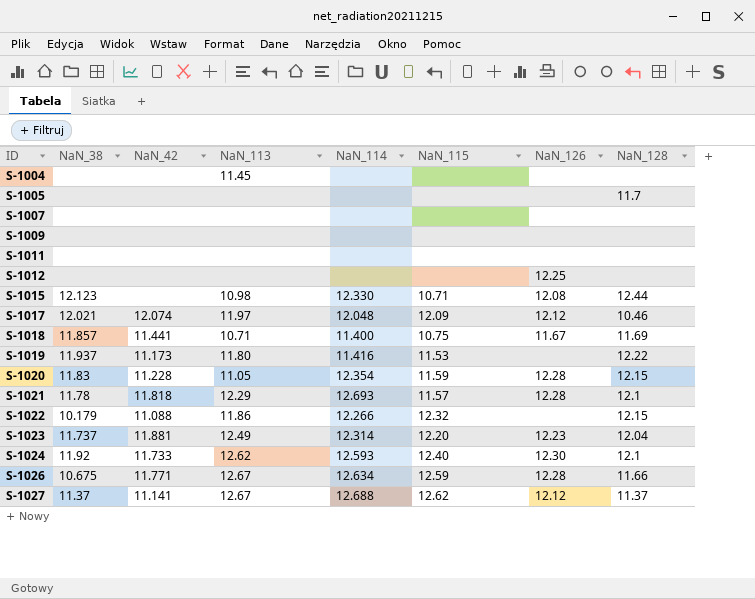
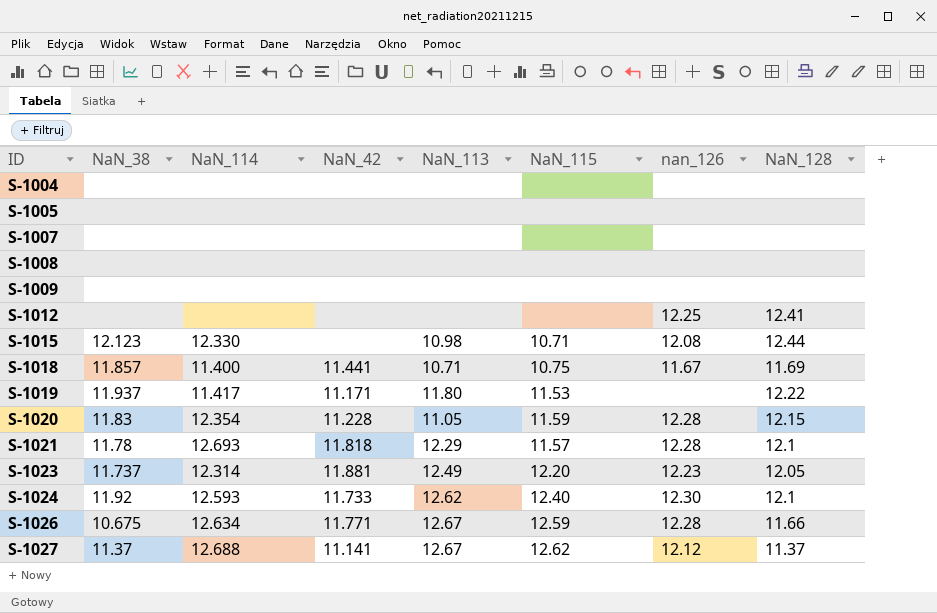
column NaN_114 | position: 5 -> 3
column name: NaN_126 -> nan_126
row S-1011: none | none | none | none | none | none | none -> none
row S-1017: 12.021 | 12.074 | 11.97 | 12.048 | 12.09 | 12.12 | 10.46 -> none
row S-1022: 10.179 | 11.088 | 11.86 | 12.266 | 12.32 | none | 12.15 -> none
S-1004 | NaN_113: 11.45 -> none
S-1005 | NaN_128: 11.7 -> none
row S-1008: none -> none | none | none | none | none | none | none
S-1012 | NaN_128: none -> 12.41
S-1019 | NaN_114: 11.416 -> 11.417
S-1019 | NaN_42: 11.173 -> 11.171
S-1023 | NaN_128: 12.04 -> 12.05

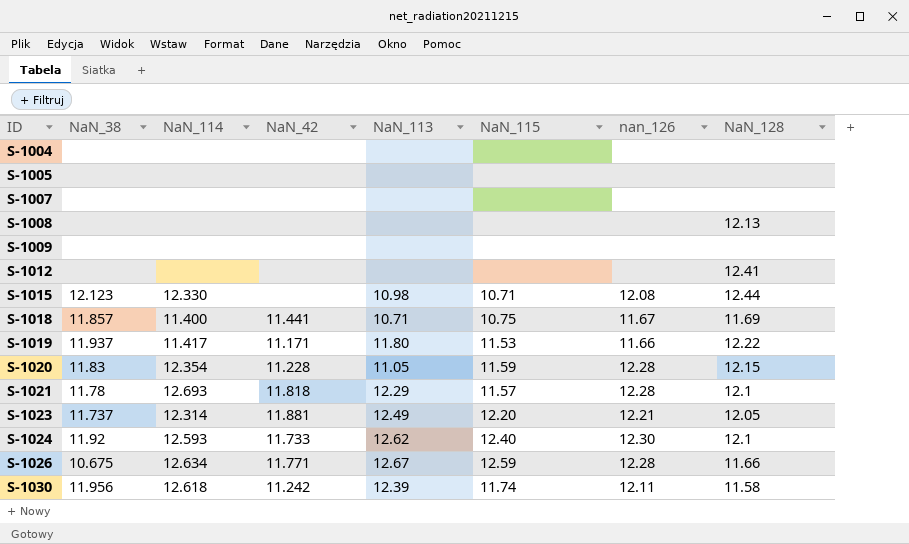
row S-1027: 11.37 | 12.688 | 11.141 | 12.67 | 12.62 | 12.12 | 11.37 -> none
S-1008 | NaN_128: none -> 12.13
S-1012 | nan_126: 12.25 -> none
S-1019 | nan_126: none -> 11.66
S-1023 | nan_126: 12.23 -> 12.21
row S-1030: none -> 11.956 | 12.618 | 11.242 | 12.39 | 11.74 | 12.11 | 11.58

